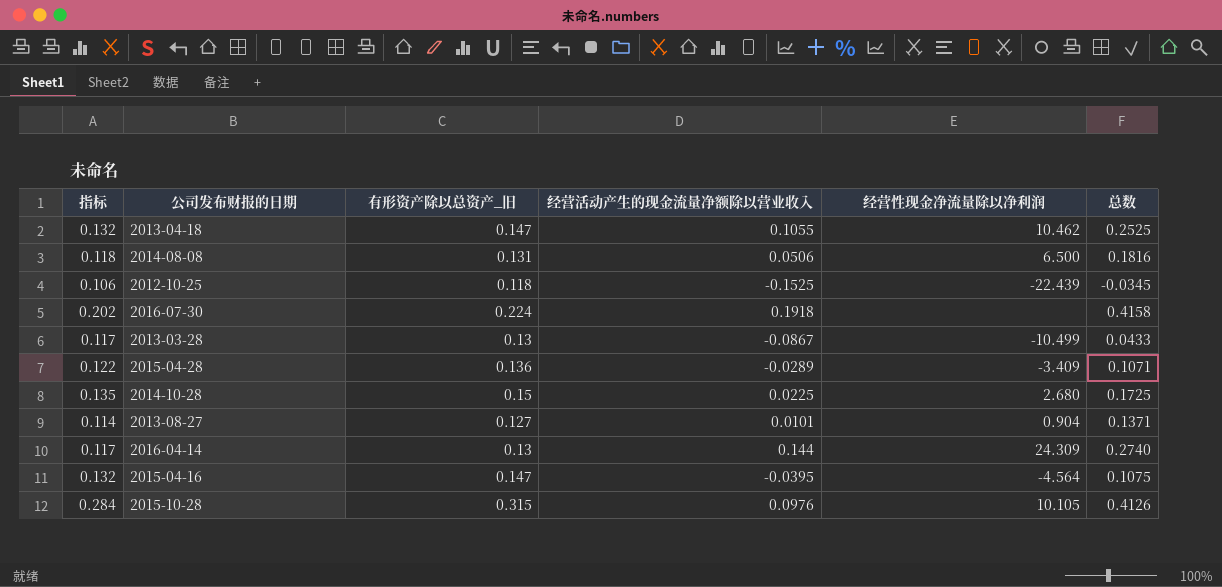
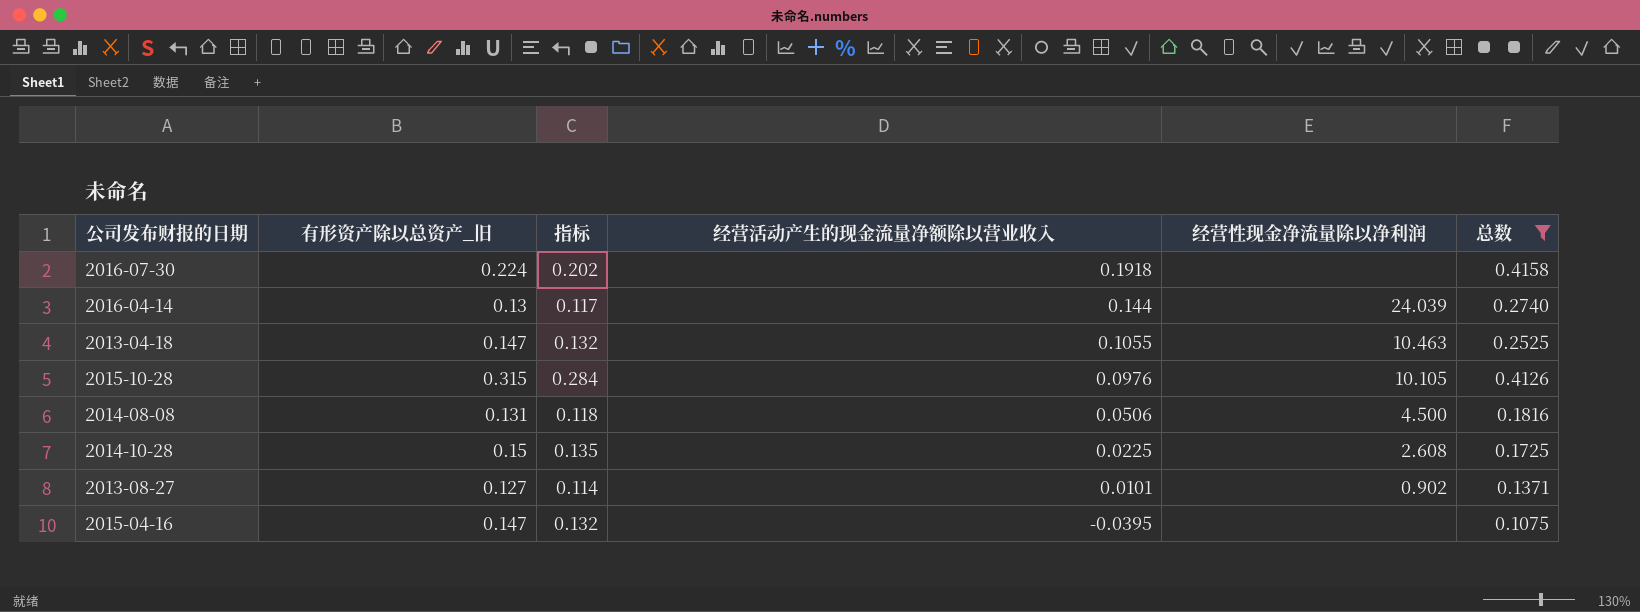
filter: none -> 总数 >= 0.1075
row order: none -> 经营活动产生的现金流量净额除以营业收入 descending
column 指标 | position: 1 -> 3
2016-04-14 | 经营性现金净流量除以净利润: 24.309 -> 24.039
2013-04-18 | 经营性现金净流量除以净利润: 10.462 -> 10.463
2014-08-08 | 经营性现金净流量除以净利润: 6.500 -> 4.500
2014-10-28 | 经营性现金净流量除以净利润: 2.680 -> 2.608
2013-08-27 | 经营性现金净流量除以净利润: 0.904 -> 0.902
2015-04-16 | 经营性现金净流量除以净利润: -4.564 -> none

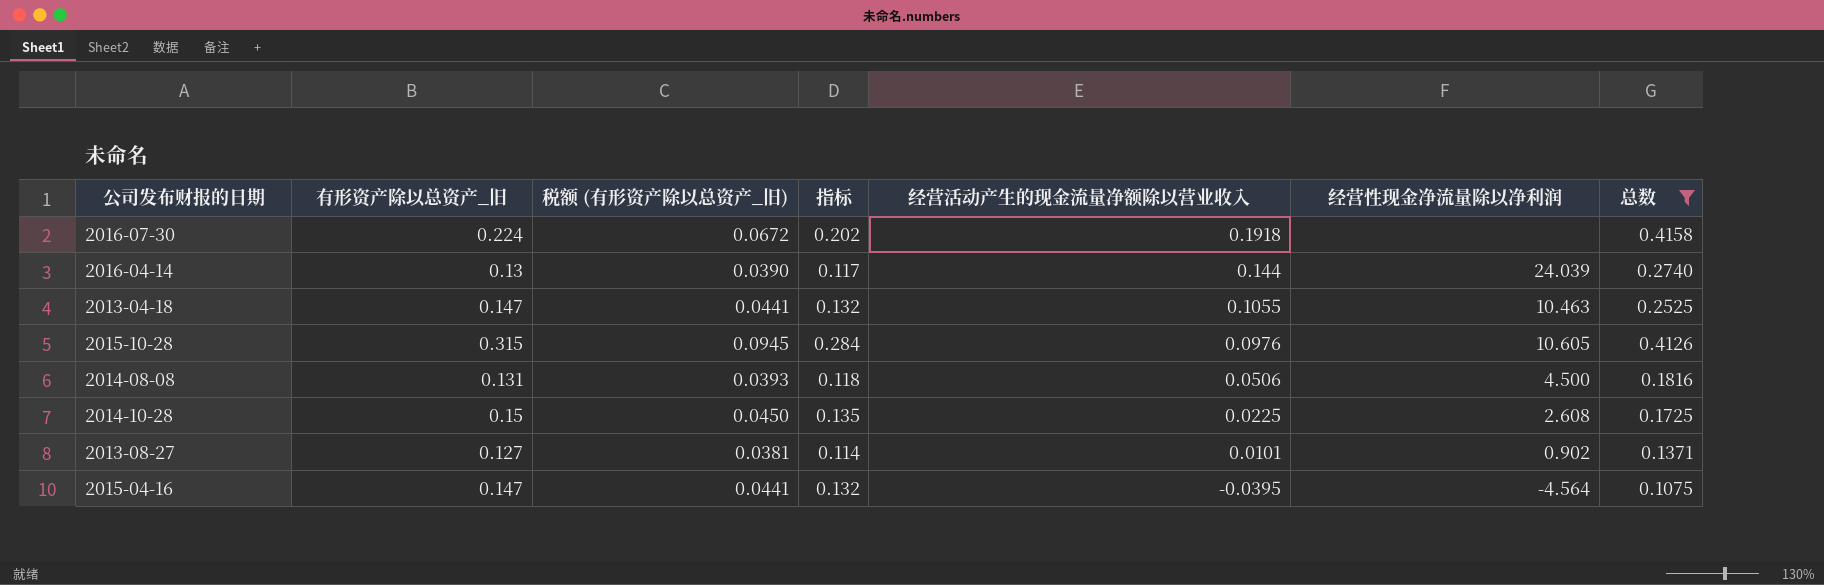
column 税额 (有形资产除以总资产_旧) | formula: none -> [有形资产除以总资产_旧] * 0.3
2015-10-28 | 经营性现金净流量除以净利润: 10.105 -> 10.605
2015-04-16 | 经营性现金净流量除以净利润: none -> -4.564

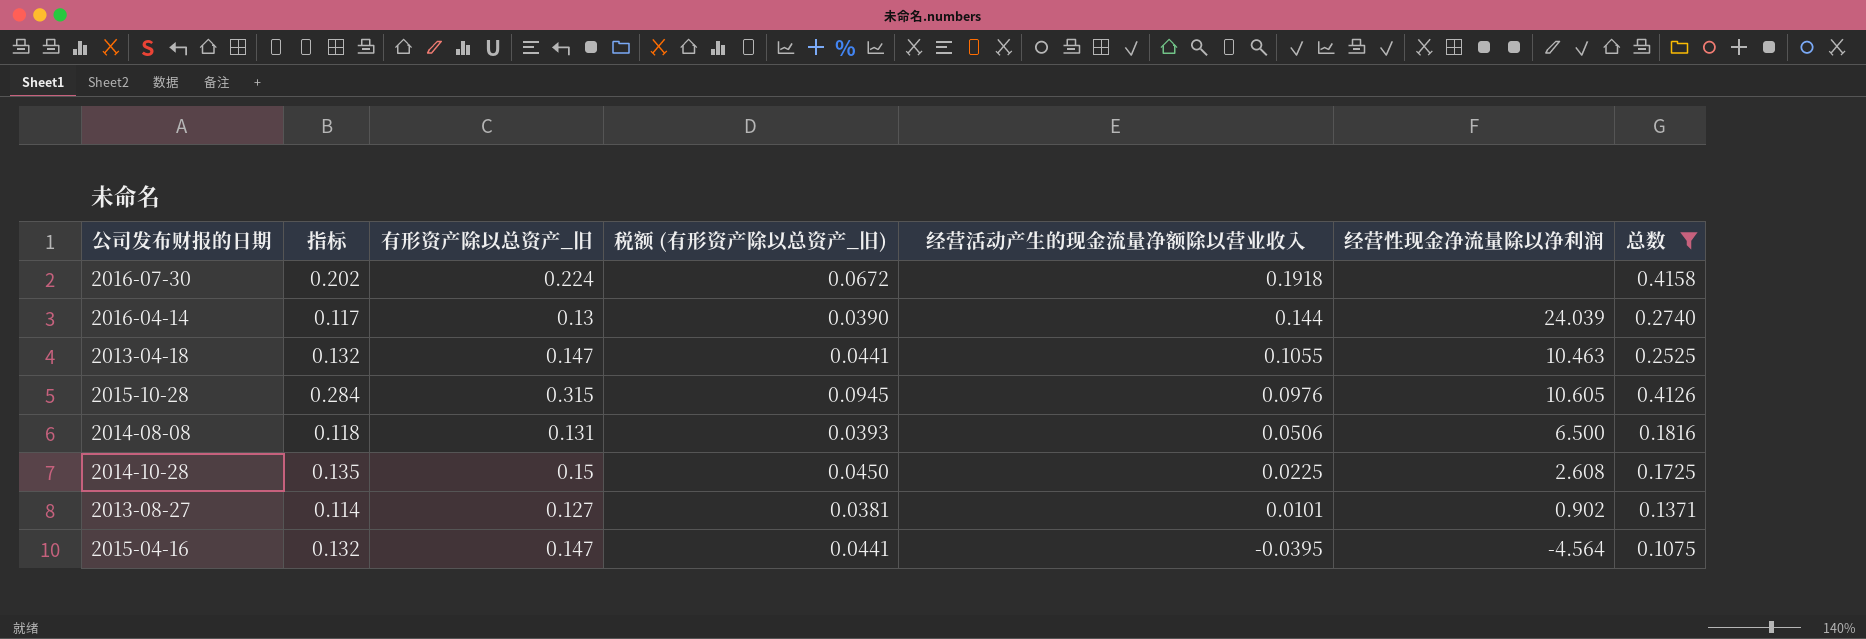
column 指标 | position: 4 -> 2
2014-08-08 | 经营性现金净流量除以净利润: 4.500 -> 6.500

